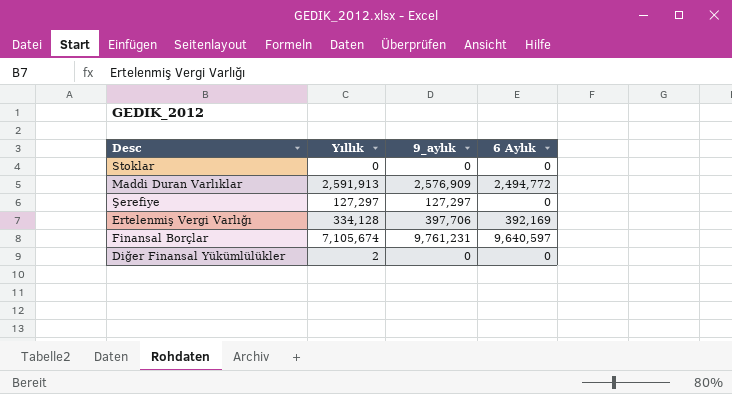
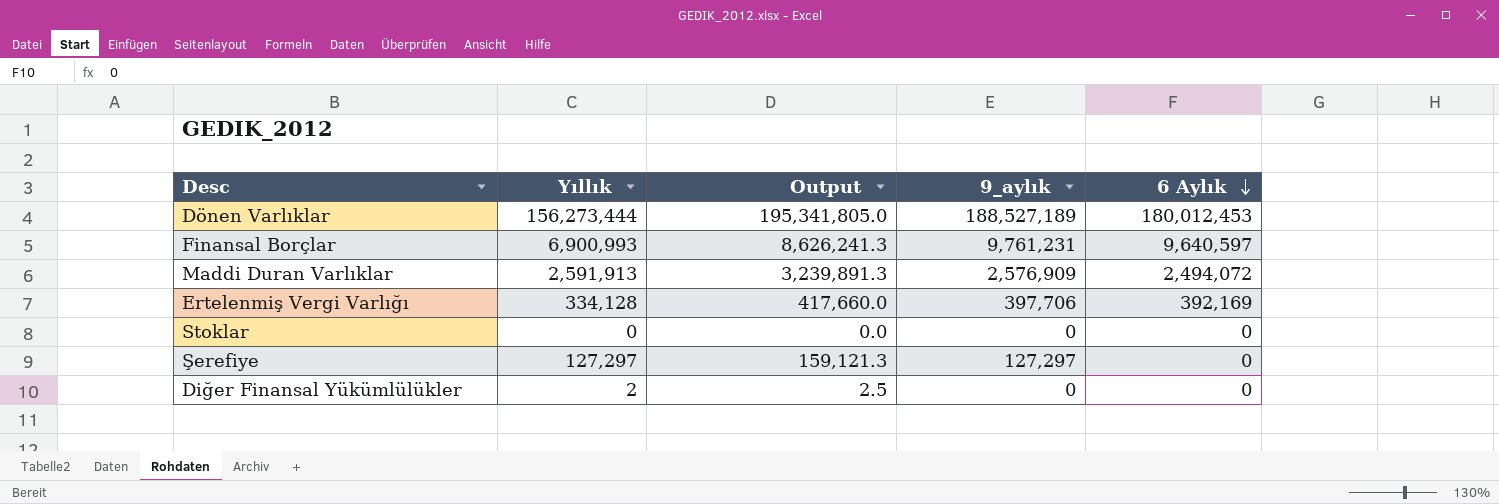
row order: none -> 6 Aylık descending
column Output | formula: none -> [Yıllık] * 1.25
row Dönen Varlıklar: none -> 156,273,444 | 195,341,805.0 | 188,527,189 | 180,012,453
Finansal Borçlar | Yıllık: 7,105,674 -> 6,900,993
Maddi Duran Varlıklar | 6 Aylık: 2,494,772 -> 2,494,072

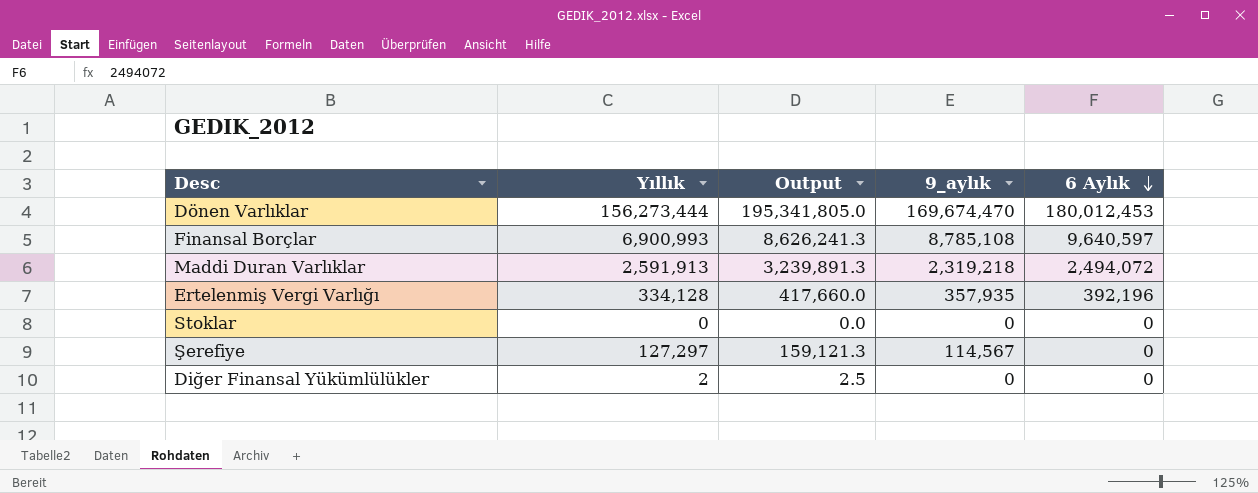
Dönen Varlıklar | 9_aylık: 188,527,189 -> 169,674,470
Finansal Borçlar | 9_aylık: 9,761,231 -> 8,785,108
Maddi Duran Varlıklar | 9_aylık: 2,576,909 -> 2,319,218
Ertelenmiş Vergi Varlığı | 9_aylık: 397,706 -> 357,935
Ertelenmiş Vergi Varlığı | 6 Aylık: 392,169 -> 392,196
Şerefiye | 9_aylık: 127,297 -> 114,567

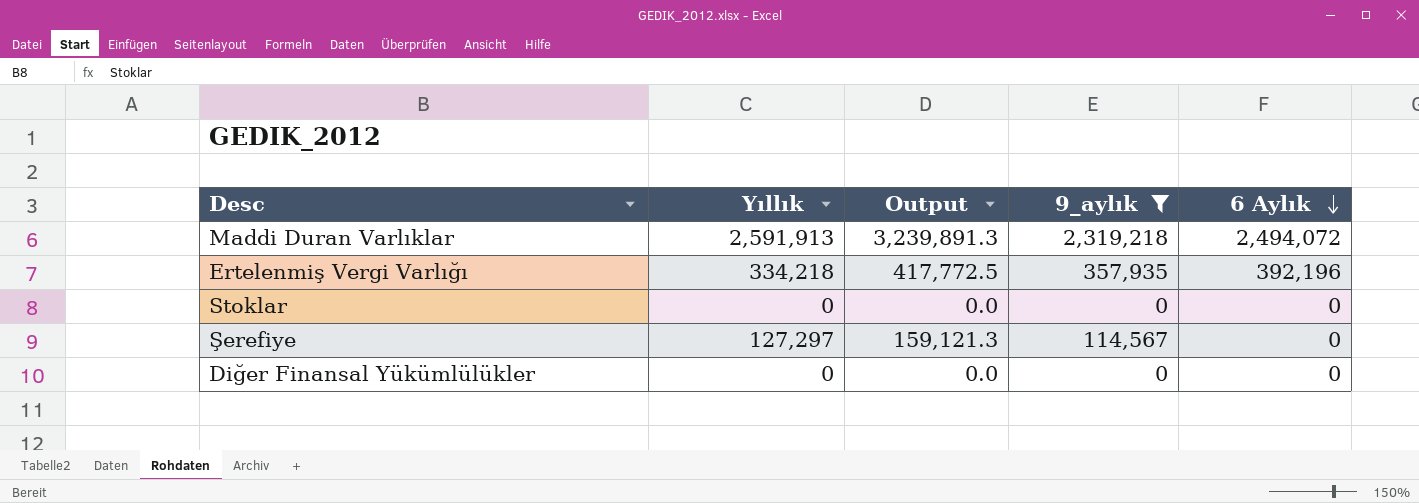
filter: none -> 9_aylık <= 2,319,218
Ertelenmiş Vergi Varlığı | Yıllık: 334,128 -> 334,218
Ertelenmiş Vergi Varlığı | Output: 417,660.0 -> 417,772.5
Diğer Finansal Yükümlülükler | Yıllık: 2 -> 0
Diğer Finansal Yükümlülükler | Output: 2.5 -> 0.0

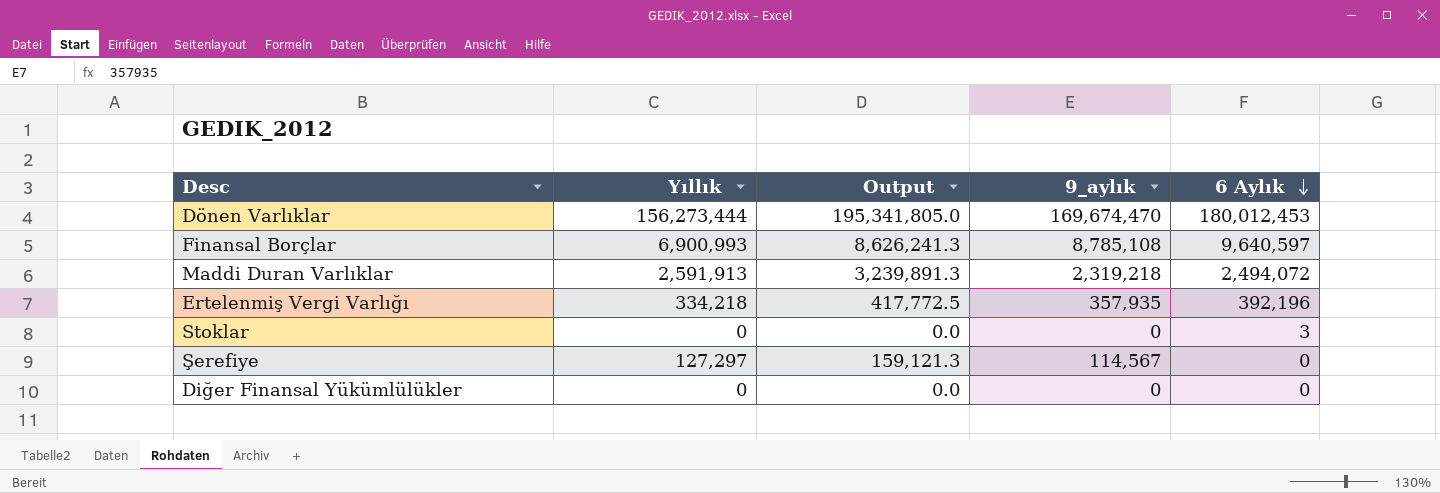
filter: 9_aylık <= 2,319,218 -> none
Stoklar | 6 Aylık: 0 -> 3

